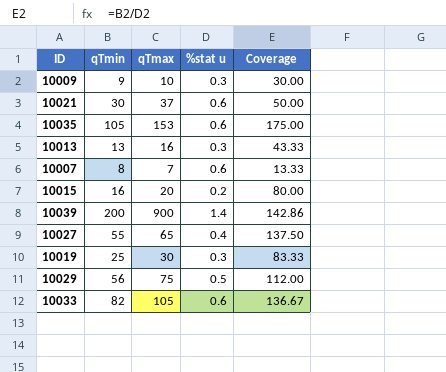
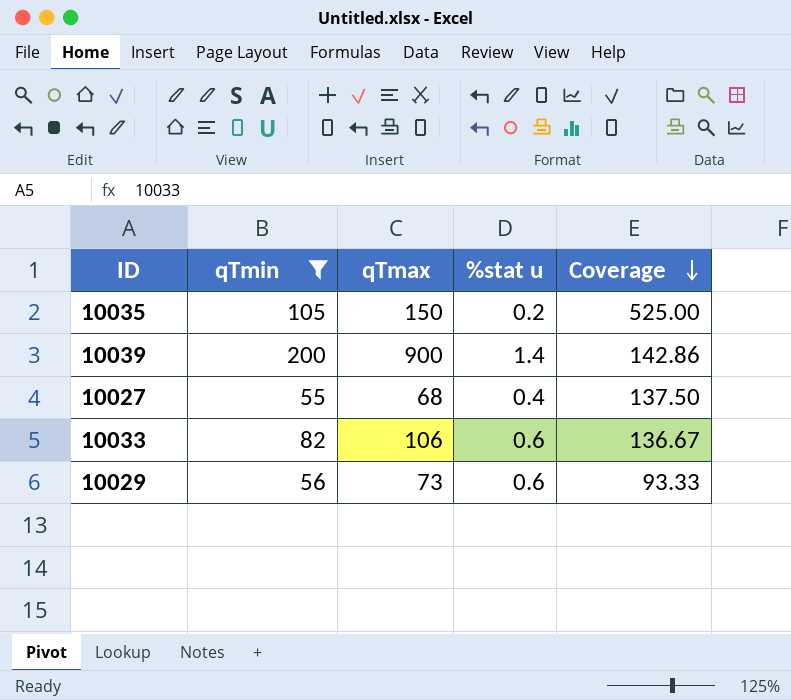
filter: none -> qTmin >= 55
row order: none -> Coverage descending
10035 | qTmax: 153 -> 150
10035 | %stat u: 0.6 -> 0.2
10035 | Coverage: 175.00 -> 525.00
10027 | qTmax: 65 -> 68
10033 | qTmax: 105 -> 106
10029 | qTmax: 75 -> 73
10029 | %stat u: 0.5 -> 0.6
10029 | Coverage: 112.00 -> 93.33

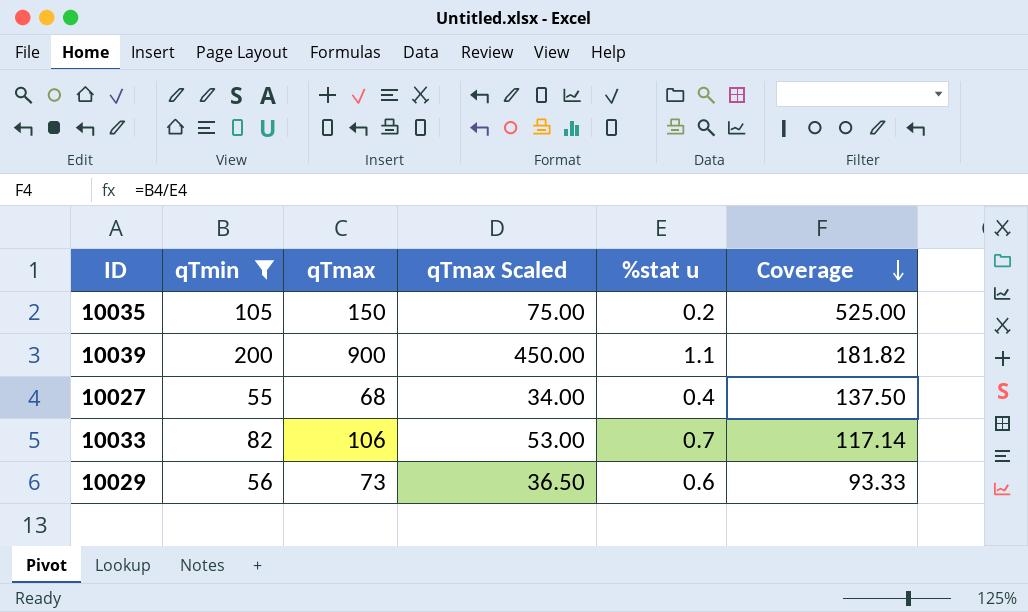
column qTmax Scaled | formula: none -> [qTmax] * 0.5
10039 | %stat u: 1.4 -> 1.1
10039 | Coverage: 142.86 -> 181.82
10033 | %stat u: 0.6 -> 0.7
10033 | Coverage: 136.67 -> 117.14

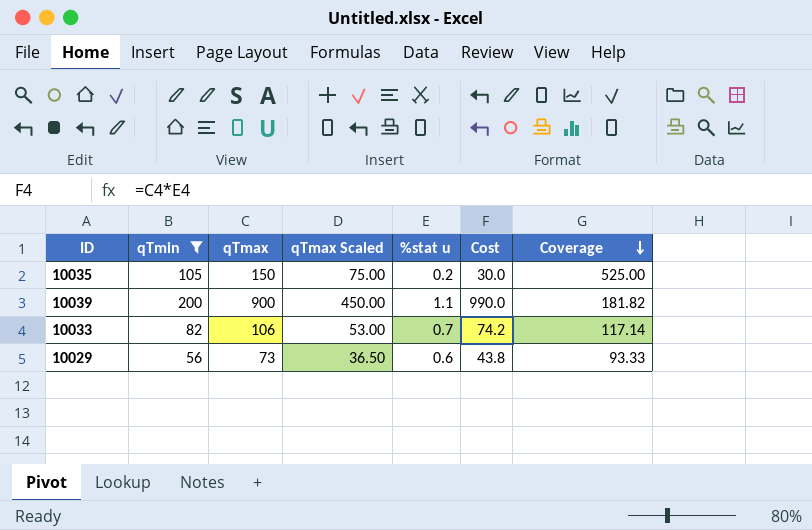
column Cost | formula: none -> [qTmax] * [%stat u]
row 10027: 55 | 68 | 34.00 | 0.4 | 137.50 -> none

